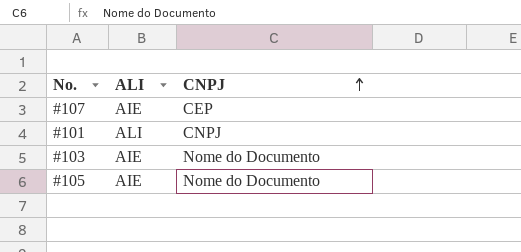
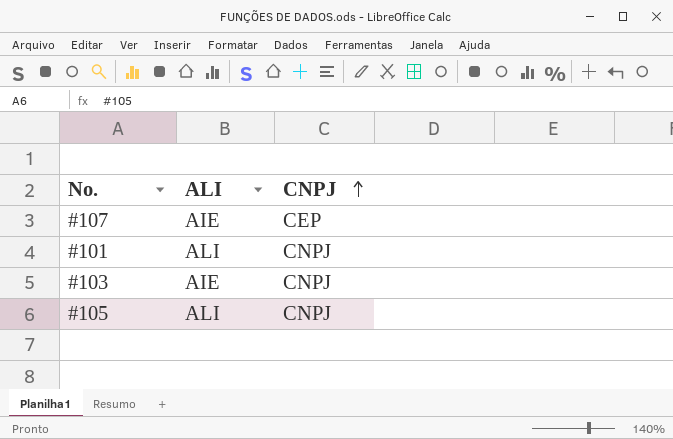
#103 | CNPJ: Nome do Documento -> CNPJ
#105 | ALI: AIE -> ALI
#105 | CNPJ: Nome do Documento -> CNPJ

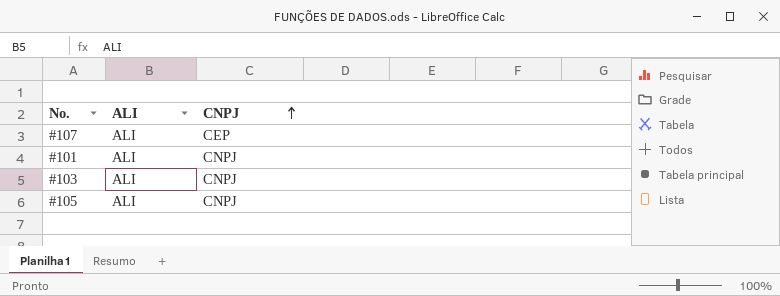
#107 | ALI: AIE -> ALI
#103 | ALI: AIE -> ALI

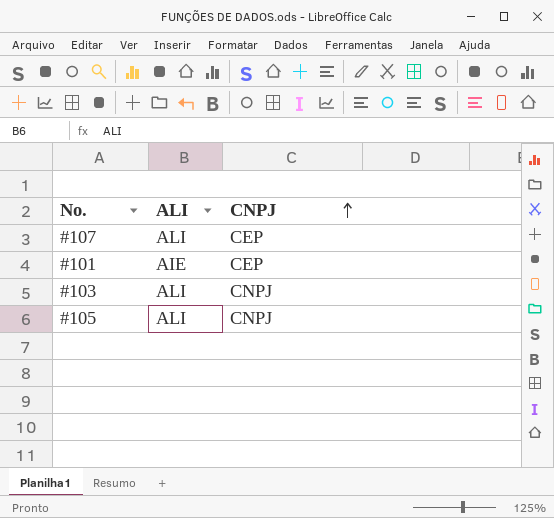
#101 | ALI: ALI -> AIE
#101 | CNPJ: CNPJ -> CEP

